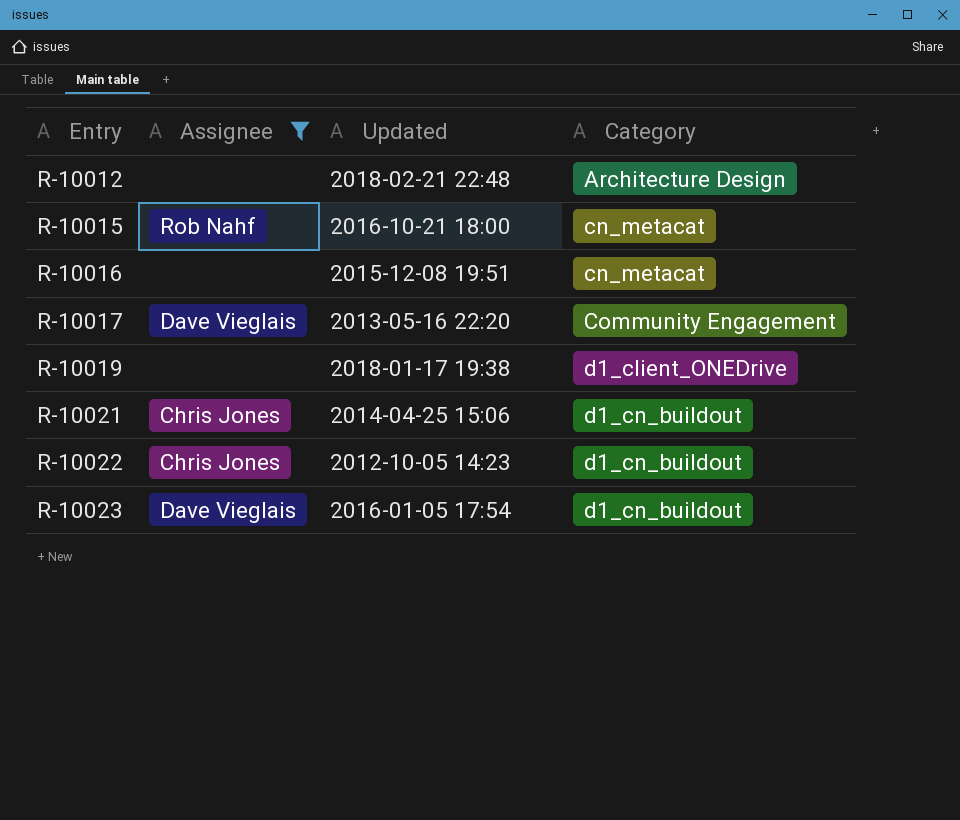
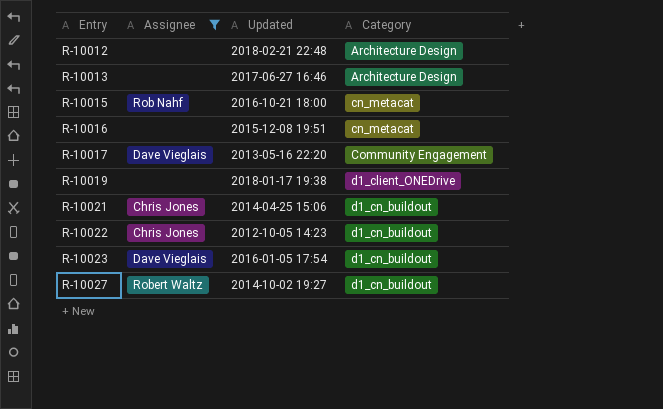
row R-10013: none -> none | 2017-06-27 16:46 | Architecture Design
row R-10027: none -> Robert Waltz | 2014-10-02 19:27 | d1_cn_buildout

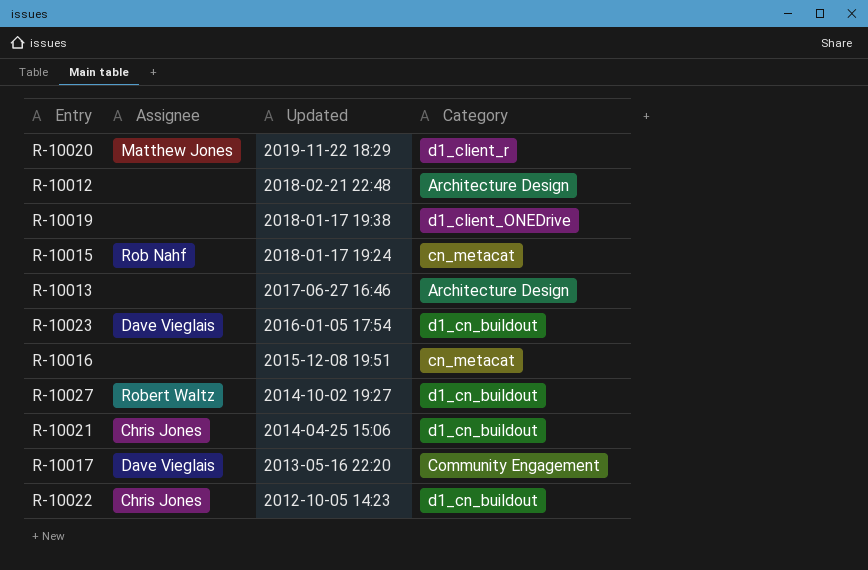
filter: Assignee != Matthew Jones -> none
row order: Entry ascending -> Updated descending
R-10015 | Updated: 2016-10-21 18:00 -> 2018-01-17 19:24

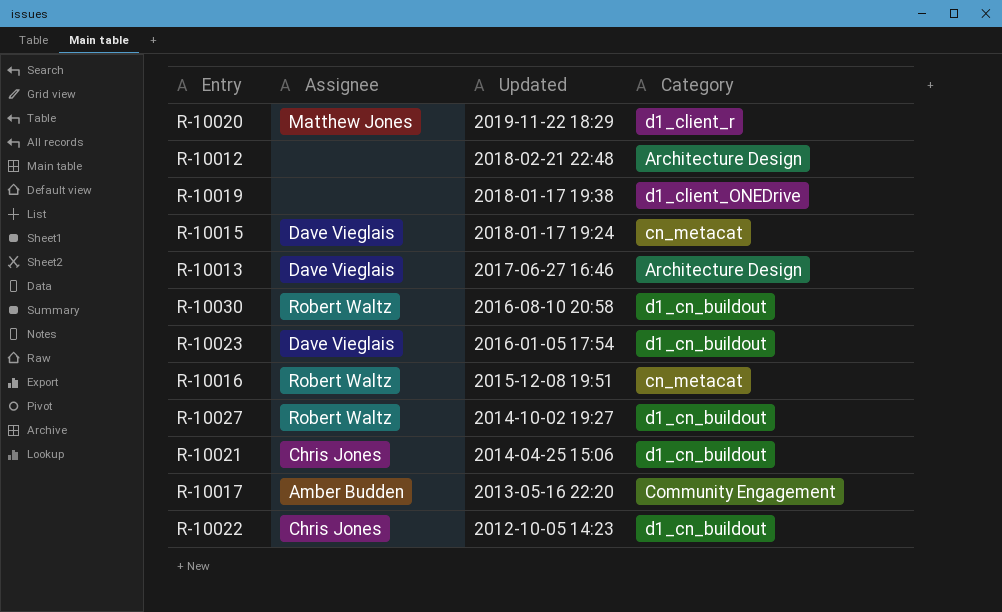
R-10015 | Assignee: Rob Nahf -> Dave Vieglais
R-10013 | Assignee: none -> Dave Vieglais
row R-10030: none -> Robert Waltz | 2016-08-10 20:58 | d1_cn_buildout
R-10016 | Assignee: none -> Robert Waltz
R-10017 | Assignee: Dave Vieglais -> Amber Budden

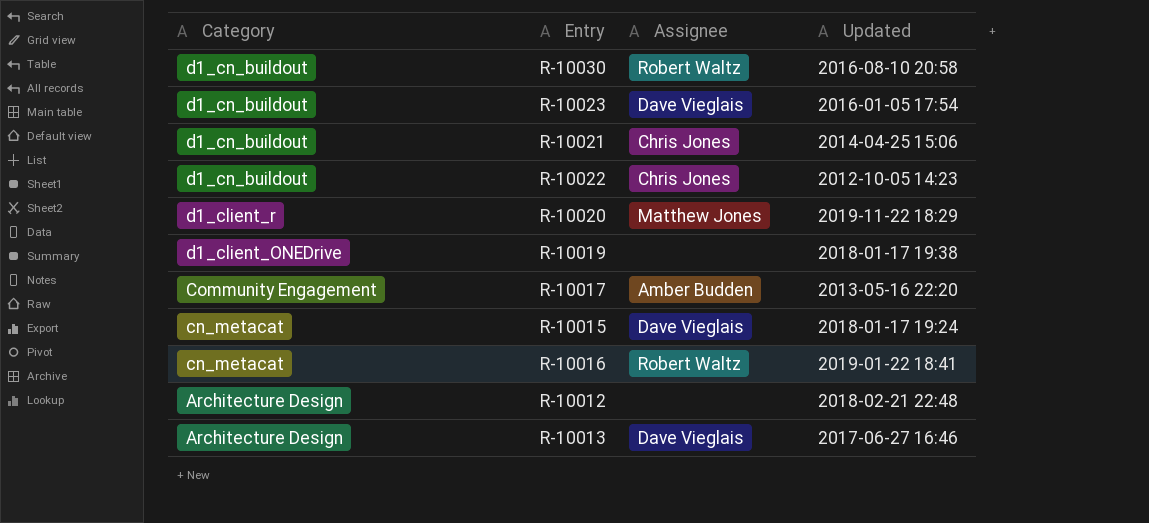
row order: Updated descending -> Category descending
column Category | position: 4 -> 1
row R-10027: Robert Waltz | 2014-10-02 19:27 | d1_cn_buildout -> none
R-10016 | Updated: 2015-12-08 19:51 -> 2019-01-22 18:41

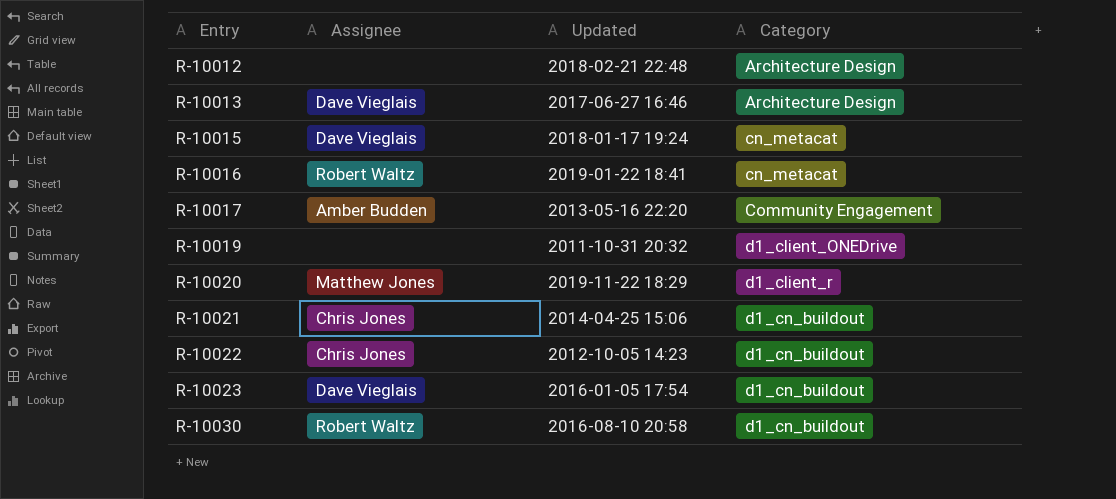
row order: Category descending -> Entry ascending
column Category | position: 1 -> 4
R-10019 | Updated: 2018-01-17 19:38 -> 2011-10-31 20:32

